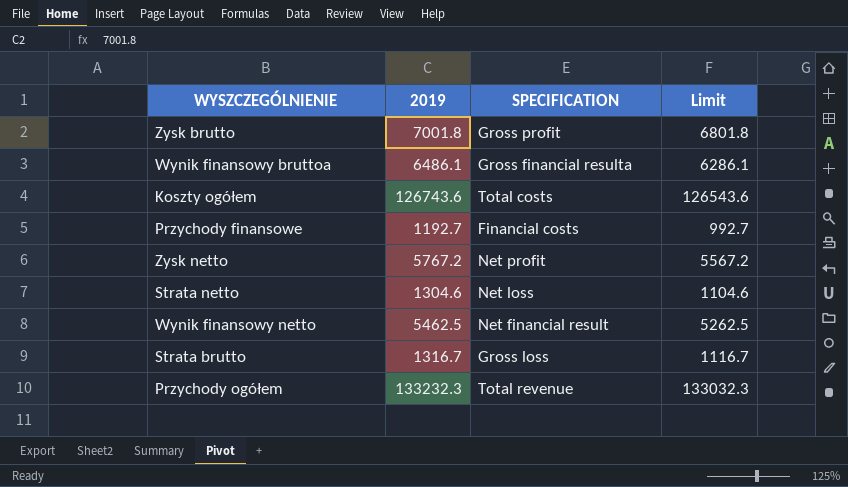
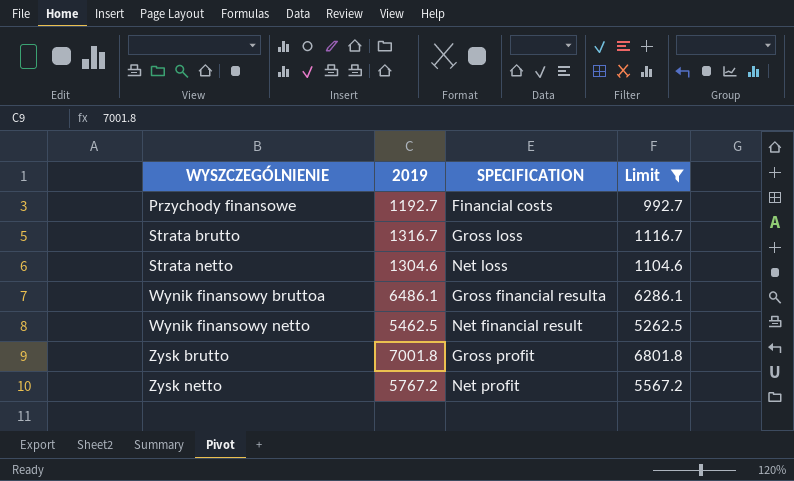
filter: none -> Limit <= 6801.8
row order: none -> WYSZCZEGÓLNIENIE ascending

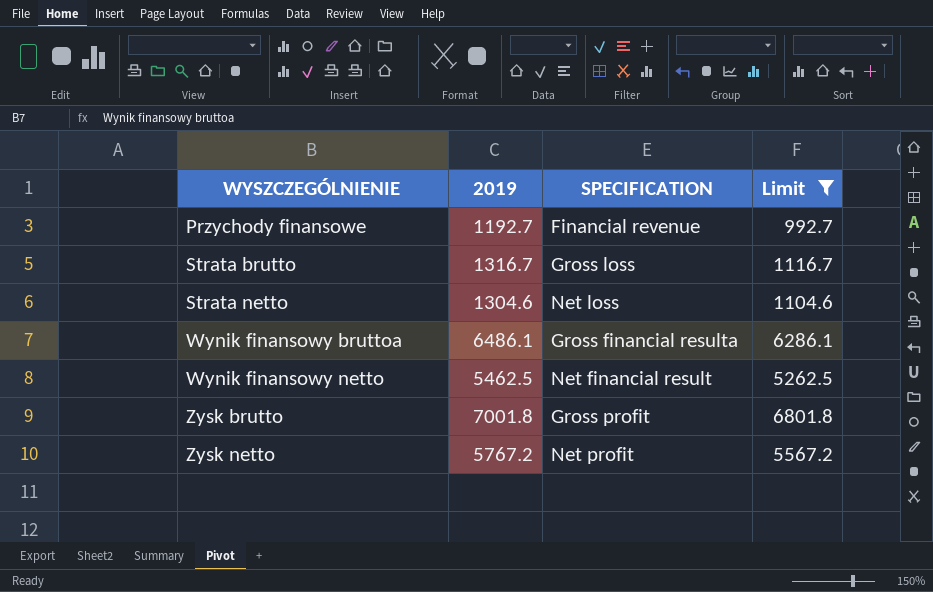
Przychody finansowe | SPECIFICATION: Financial costs -> Financial revenue

